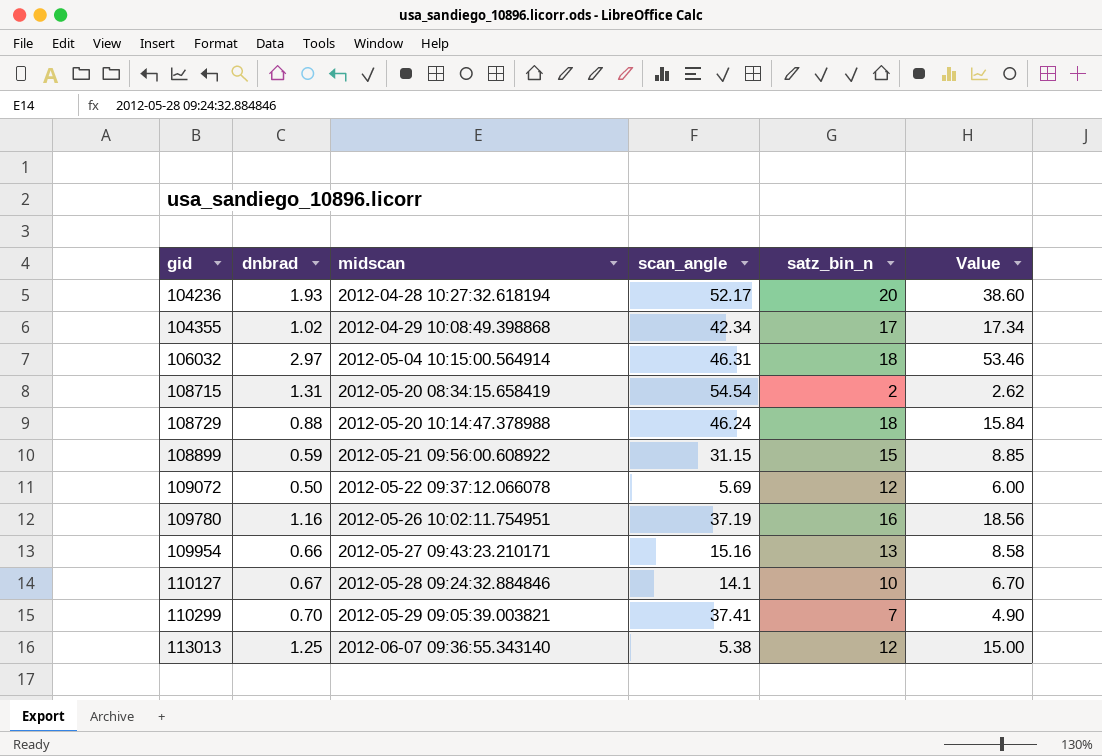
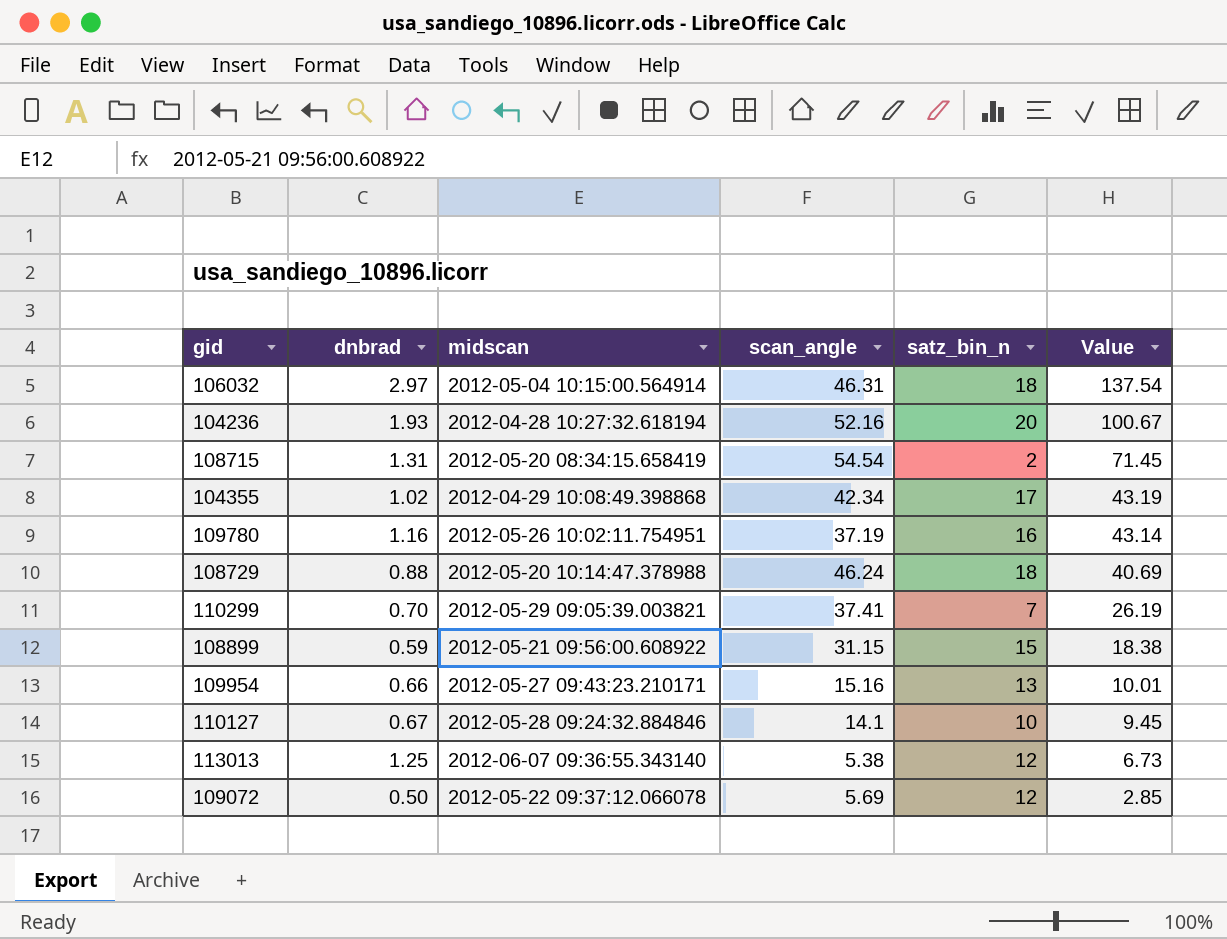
row order: gid ascending -> Value descending
column Value | formula: [dnbrad] * [satz_bin_n] -> [dnbrad] * [scan_angle]
104236 | scan_angle: 52.17 -> 52.16

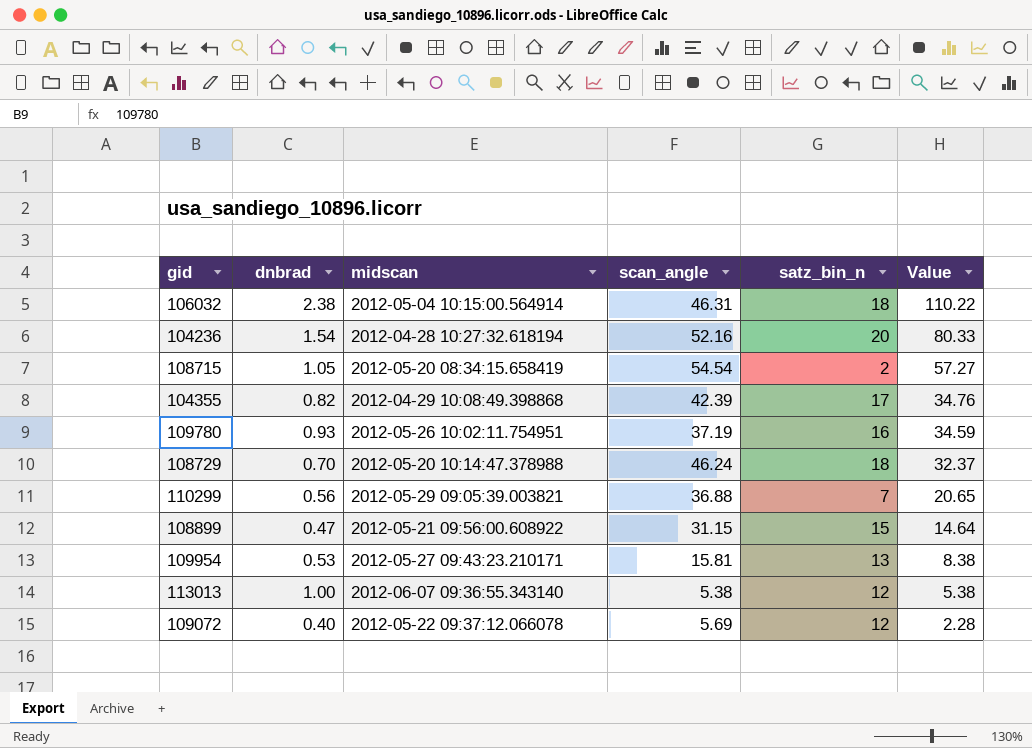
row 110127: 0.67 | 2012-05-28 09:24:32.884846 | 14.1 | 10 | 9.45 -> none
106032 | dnbrad: 2.97 -> 2.38
106032 | Value: 137.54 -> 110.22
104236 | dnbrad: 1.93 -> 1.54
104236 | Value: 100.67 -> 80.33
108715 | dnbrad: 1.31 -> 1.05
108715 | Value: 71.45 -> 57.27
104355 | dnbrad: 1.02 -> 0.82
104355 | scan_angle: 42.34 -> 42.39
104355 | Value: 43.19 -> 34.76
109780 | dnbrad: 1.16 -> 0.93
109780 | Value: 43.14 -> 34.59
108729 | dnbrad: 0.88 -> 0.70
108729 | Value: 40.69 -> 32.37
110299 | dnbrad: 0.70 -> 0.56
110299 | scan_angle: 37.41 -> 36.88
110299 | Value: 26.19 -> 20.65
108899 | dnbrad: 0.59 -> 0.47
108899 | Value: 18.38 -> 14.64
109954 | dnbrad: 0.66 -> 0.53
109954 | scan_angle: 15.16 -> 15.81
109954 | Value: 10.01 -> 8.38
113013 | dnbrad: 1.25 -> 1.00
113013 | Value: 6.73 -> 5.38
109072 | dnbrad: 0.50 -> 0.40
109072 | Value: 2.85 -> 2.28

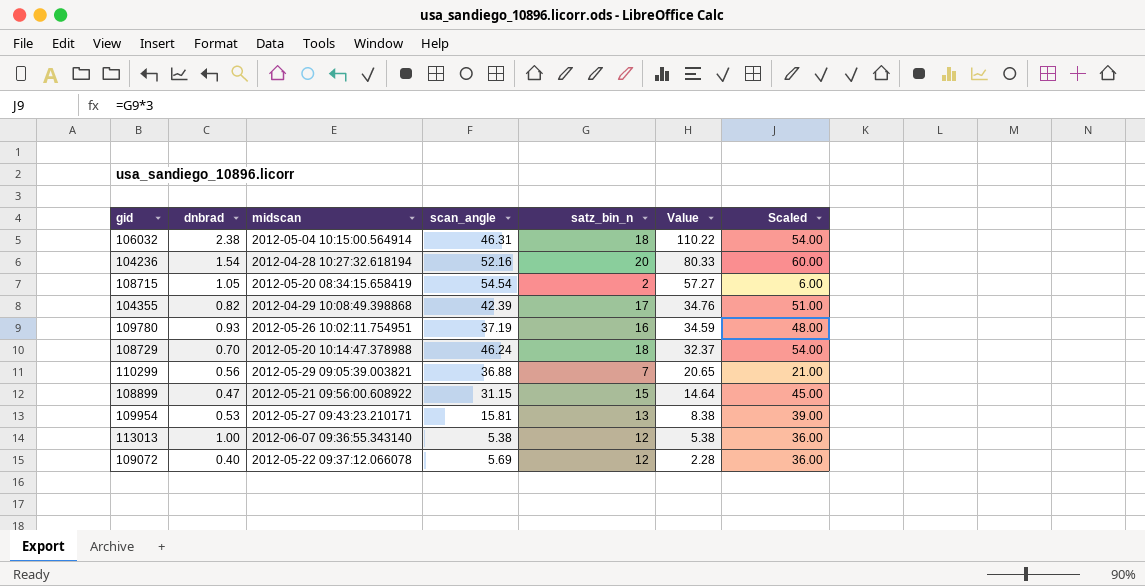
column Scaled | formula: none -> [satz_bin_n] * 3

